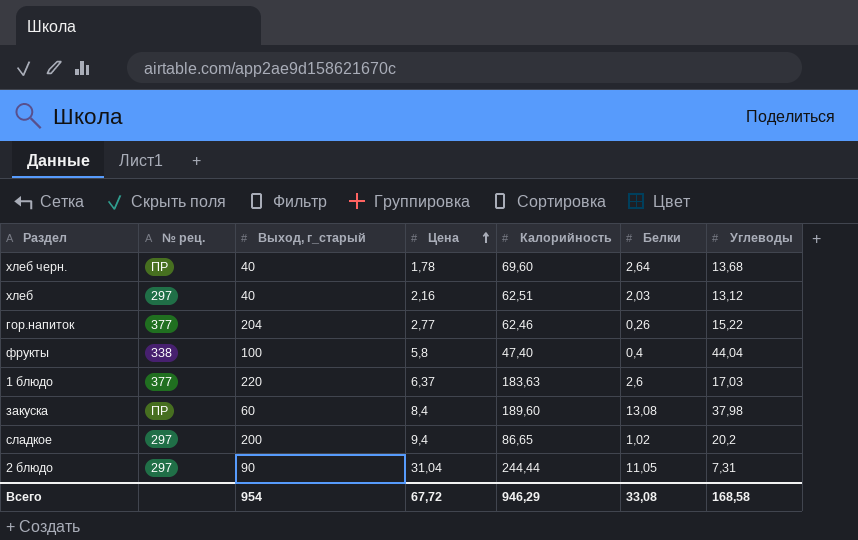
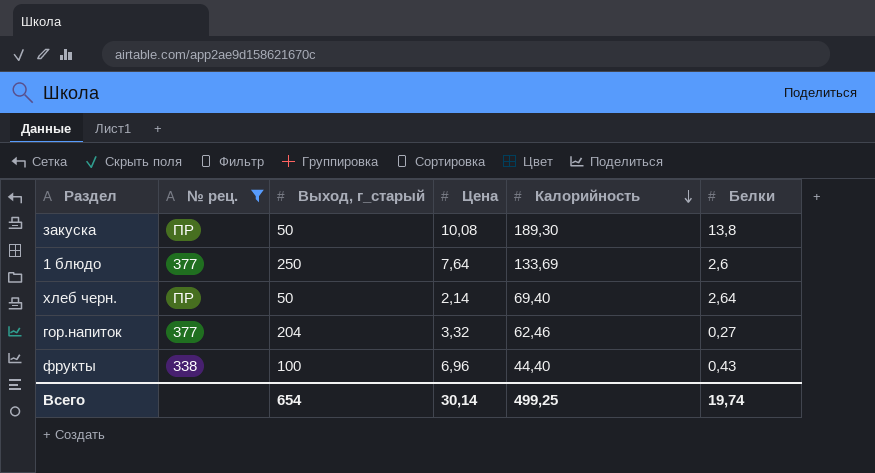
filter: none -> № рец. != 297
row order: Цена ascending -> Калорийность descending
column Углеводы | position: 7 -> none
закуска | Выход, г_старый: 60 -> 50
закуска | Цена: 8,4 -> 10,08
закуска | Калорийность: 189,60 -> 189,30
закуска | Белки: 13,08 -> 13,8
1 блюдо | Выход, г_старый: 220 -> 250
1 блюдо | Цена: 6,37 -> 7,64
1 блюдо | Калорийность: 183,63 -> 133,69
хлеб черн. | Выход, г_старый: 40 -> 50
хлеб черн. | Цена: 1,78 -> 2,14
хлеб черн. | Калорийность: 69,60 -> 69,40
гор.напиток | Цена: 2,77 -> 3,32
гор.напиток | Белки: 0,26 -> 0,27
фрукты | Цена: 5,8 -> 6,96
фрукты | Калорийность: 47,40 -> 44,40
фрукты | Белки: 0,4 -> 0,43
Всего | Выход, г_старый: 954 -> 654
Всего | Цена: 67,72 -> 30,14
Всего | Калорийность: 946,29 -> 499,25
Всего | Белки: 33,08 -> 19,74

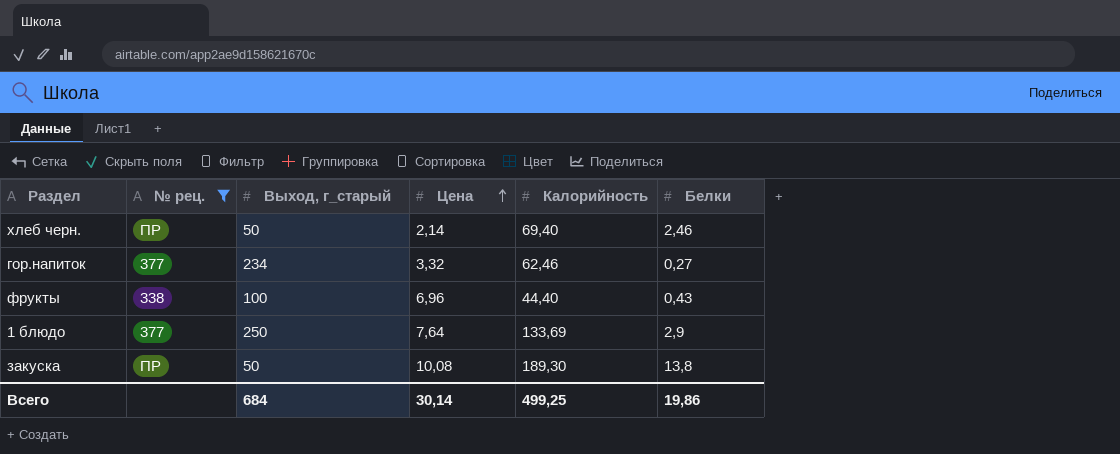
row order: Калорийность descending -> Цена ascending
хлеб черн. | Белки: 2,64 -> 2,46
гор.напиток | Выход, г_старый: 204 -> 234
1 блюдо | Белки: 2,6 -> 2,9
Всего | Выход, г_старый: 654 -> 684
Всего | Белки: 19,74 -> 19,86

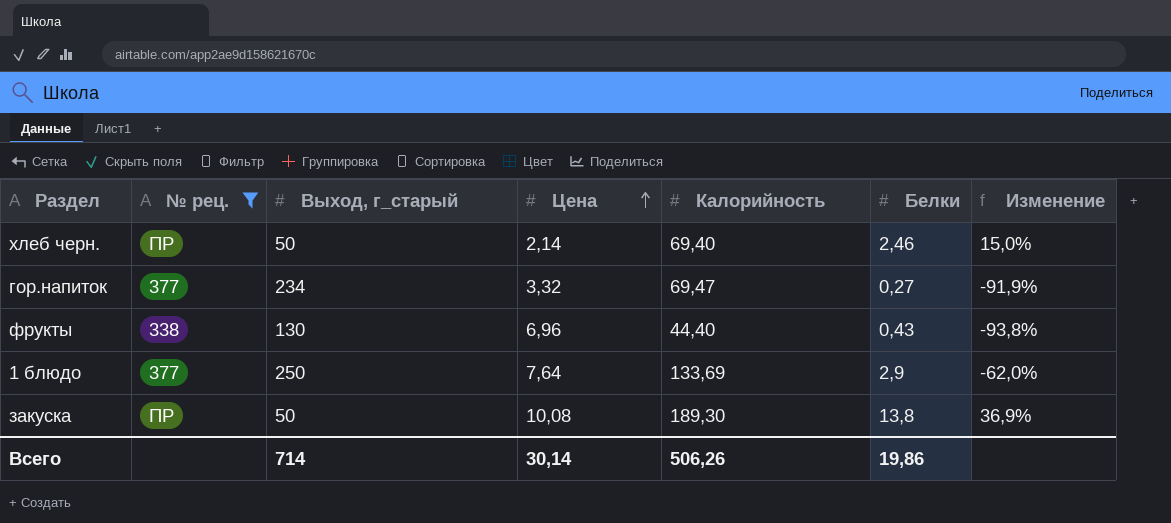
column Изменение | formula: none -> ([Белки] - [Цена]) / [Цена]
гор.напиток | Калорийность: 62,46 -> 69,47
фрукты | Выход, г_старый: 100 -> 130
Всего | Выход, г_старый: 684 -> 714
Всего | Калорийность: 499,25 -> 506,26

